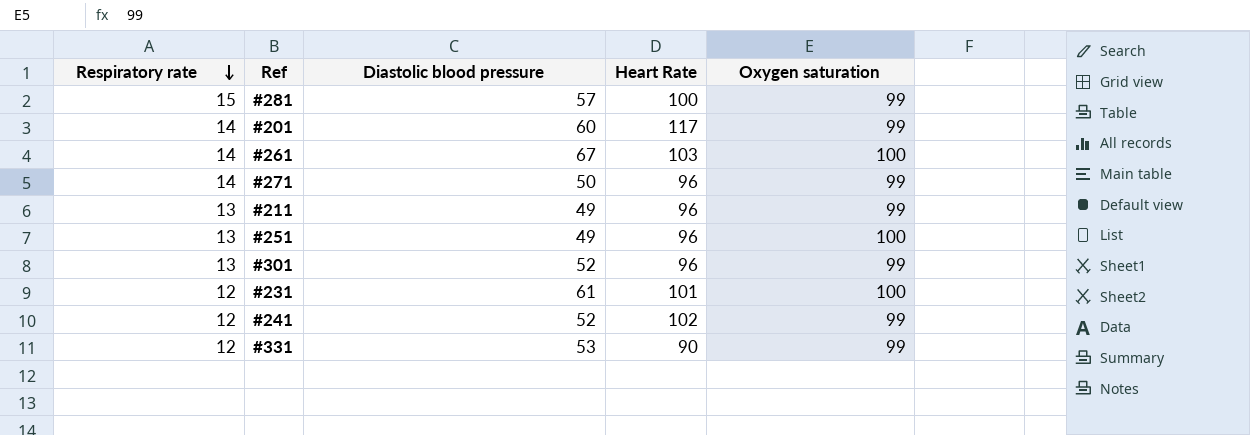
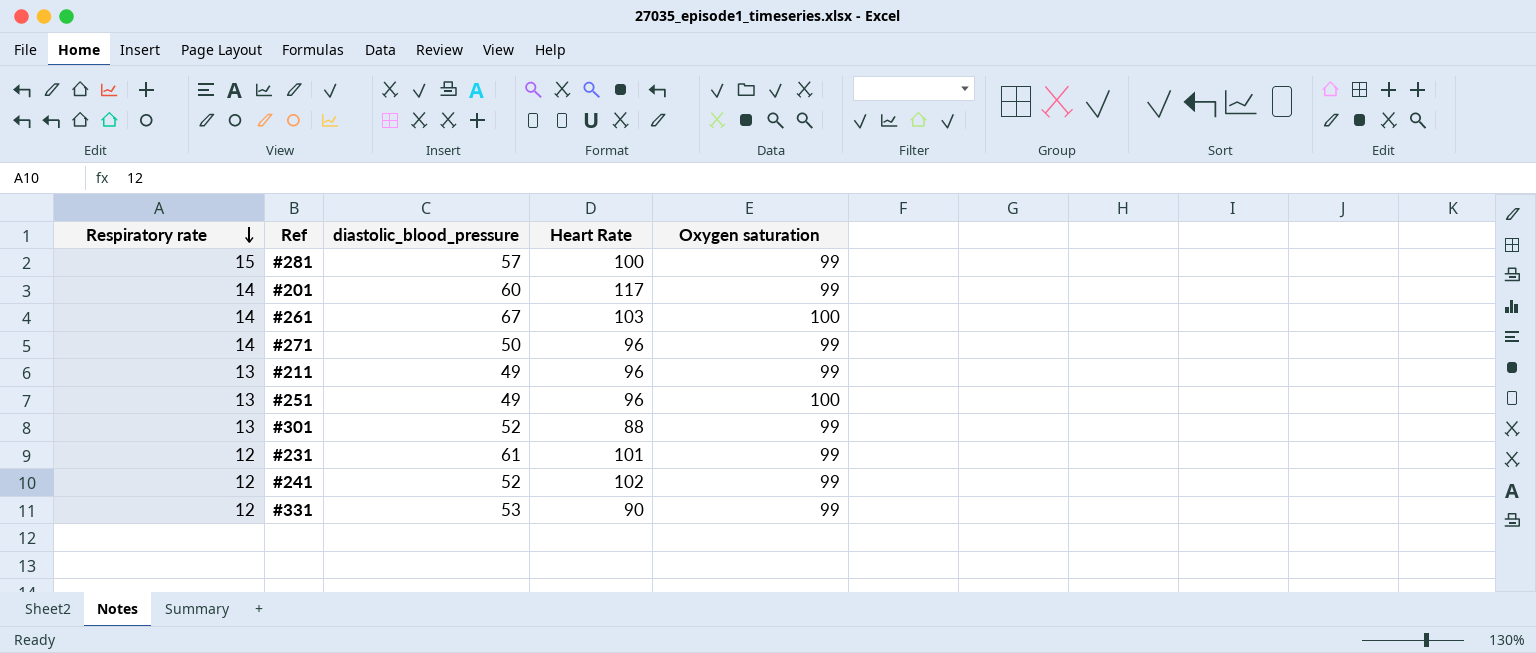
column name: Diastolic blood pressure -> diastolic_blood_pressure
#301 | Heart Rate: 96 -> 88
#231 | Oxygen saturation: 100 -> 99

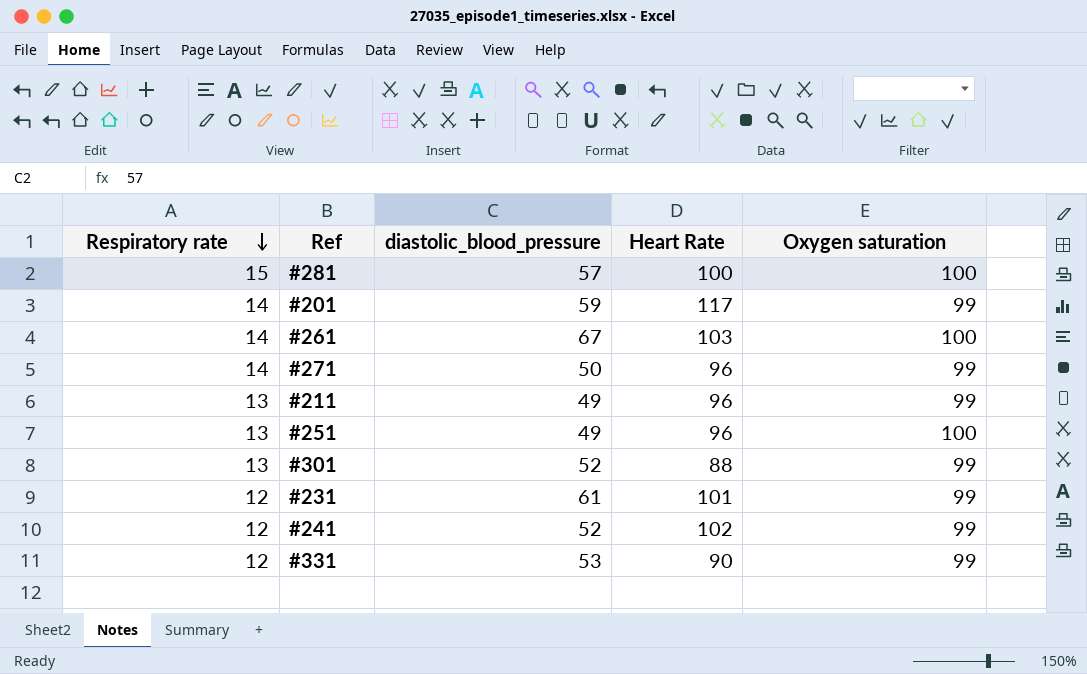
#281 | Oxygen saturation: 99 -> 100
#201 | diastolic_blood_pressure: 60 -> 59

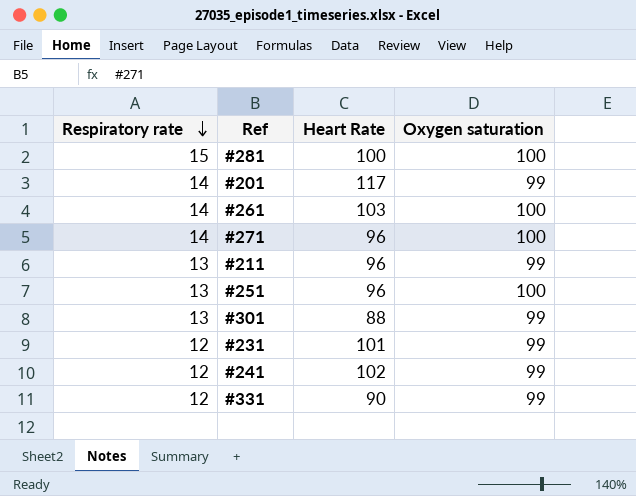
column diastolic_blood_pressure | position: 3 -> none
#271 | Oxygen saturation: 99 -> 100

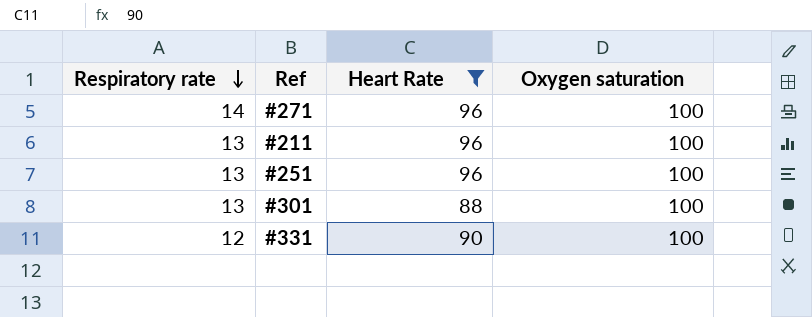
filter: none -> Heart Rate <= 96
#211 | Oxygen saturation: 99 -> 100
#301 | Oxygen saturation: 99 -> 100
#331 | Oxygen saturation: 99 -> 100

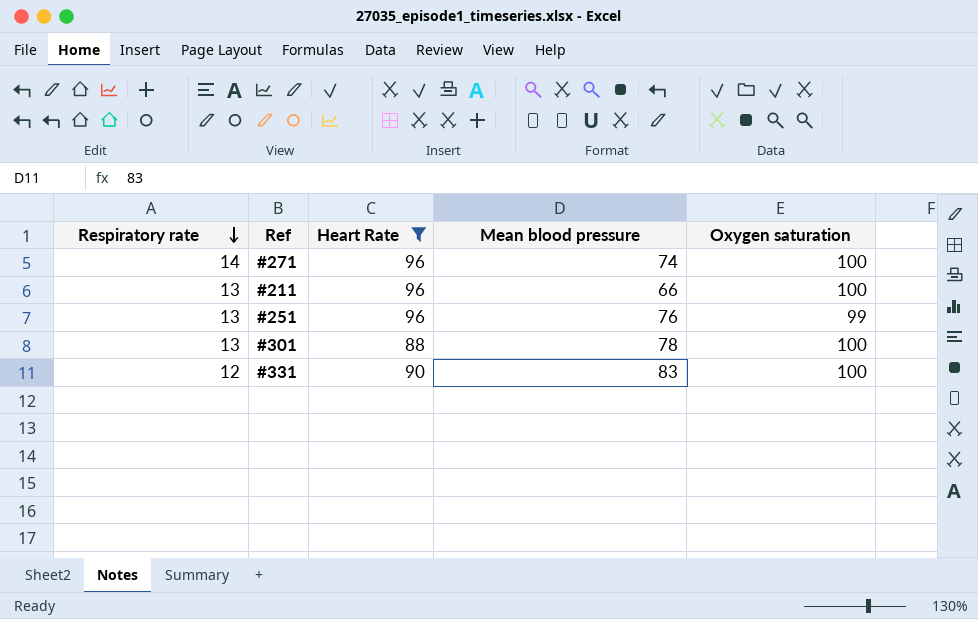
column Mean blood pressure | position: none -> 4
#251 | Oxygen saturation: 100 -> 99

